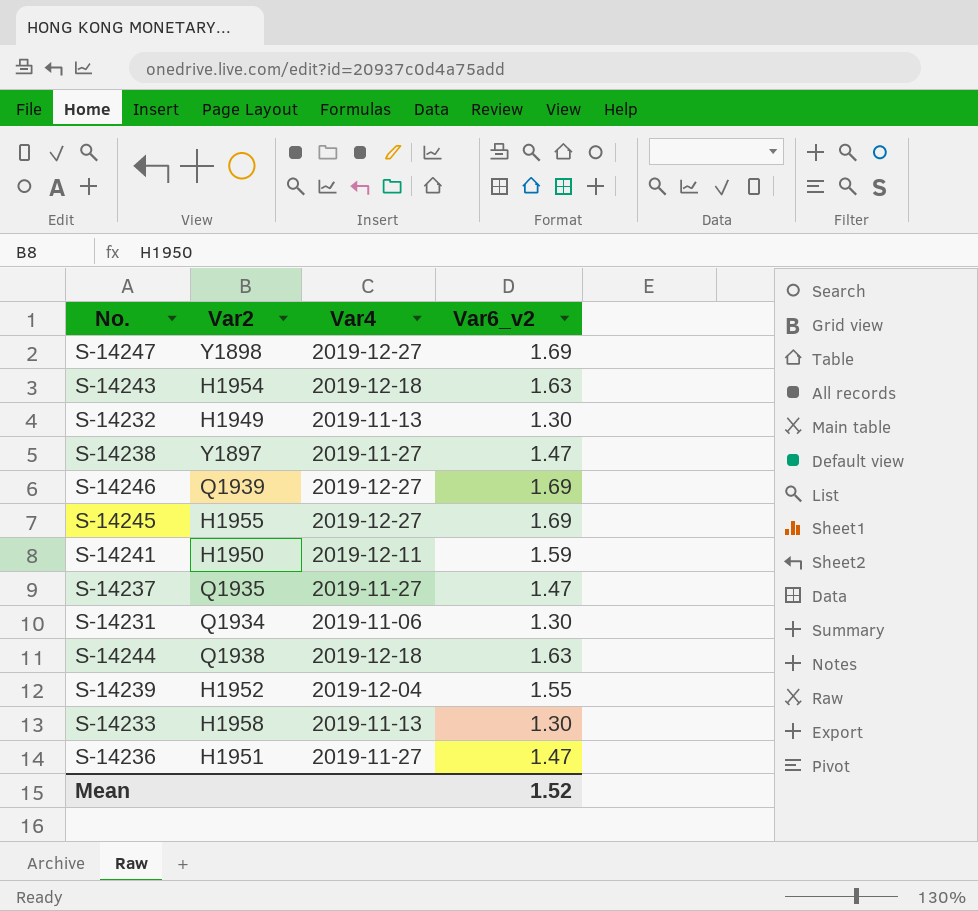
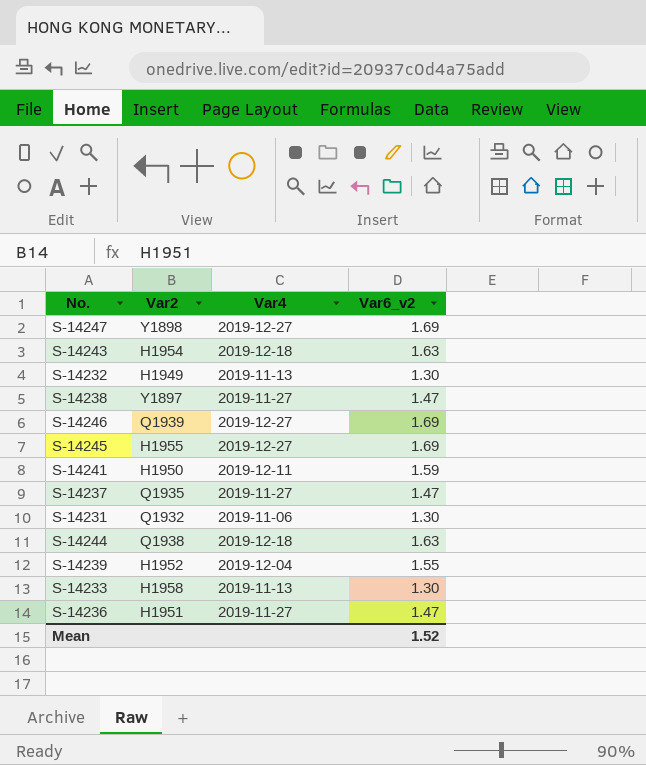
S-14231 | Var2: Q1934 -> Q1932

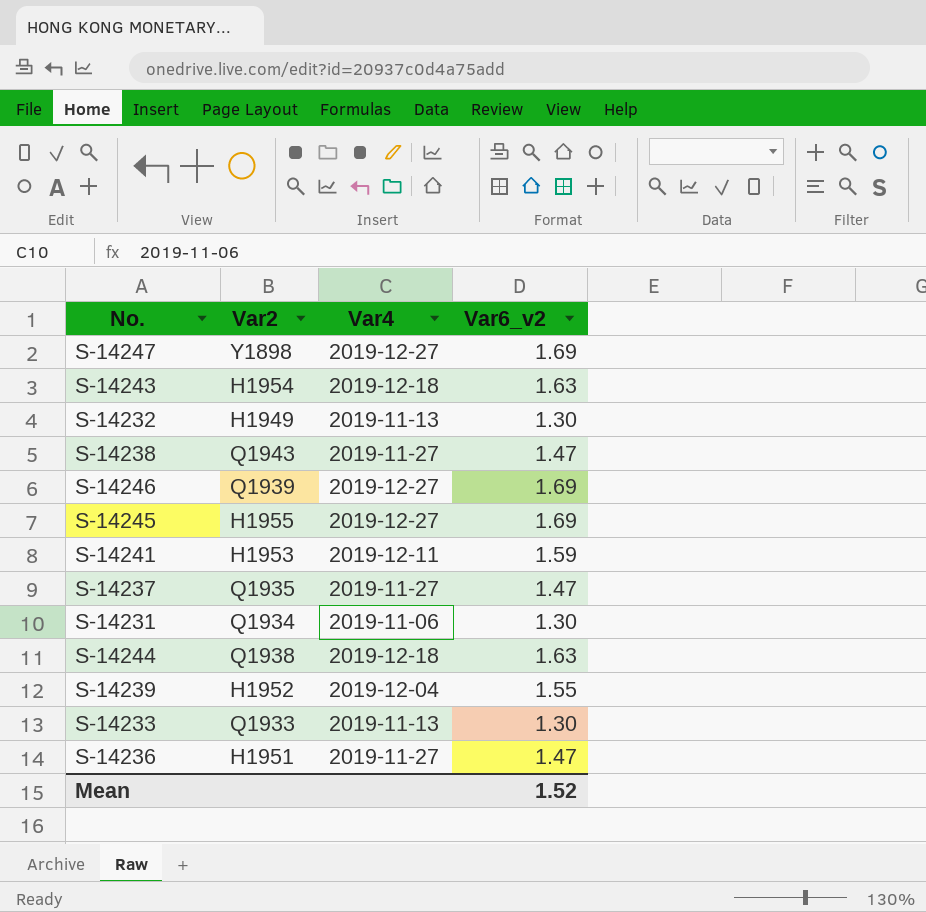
S-14238 | Var2: Y1897 -> Q1943
S-14241 | Var2: H1950 -> H1953
S-14231 | Var2: Q1932 -> Q1934
S-14233 | Var2: H1958 -> Q1933

